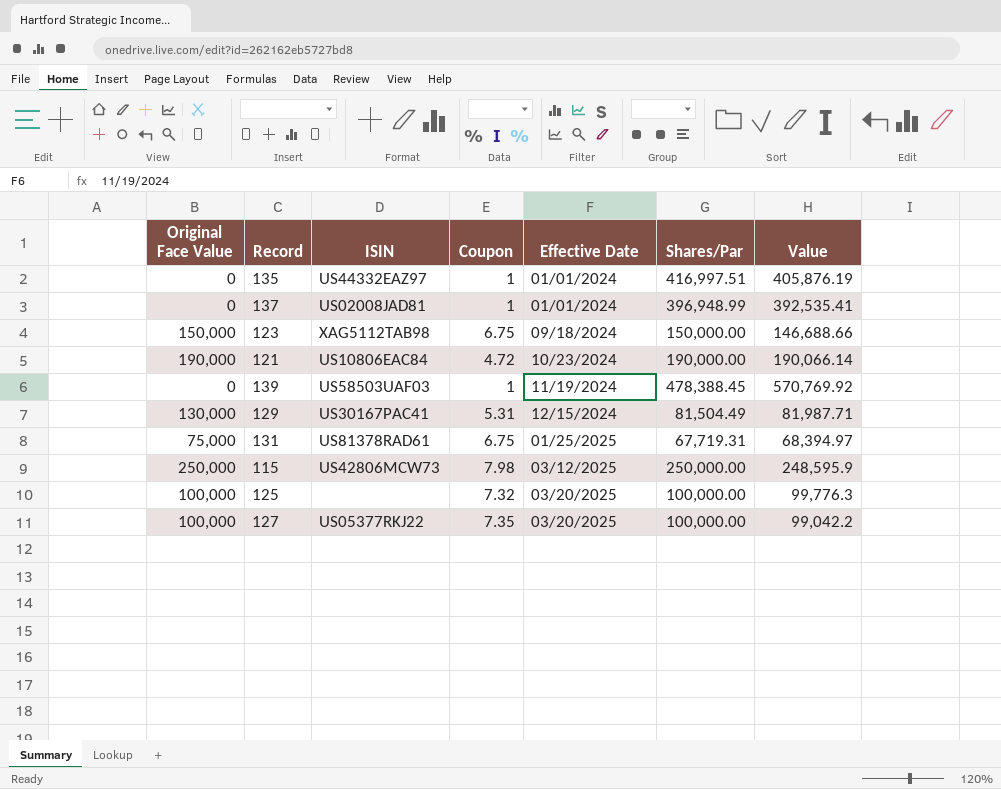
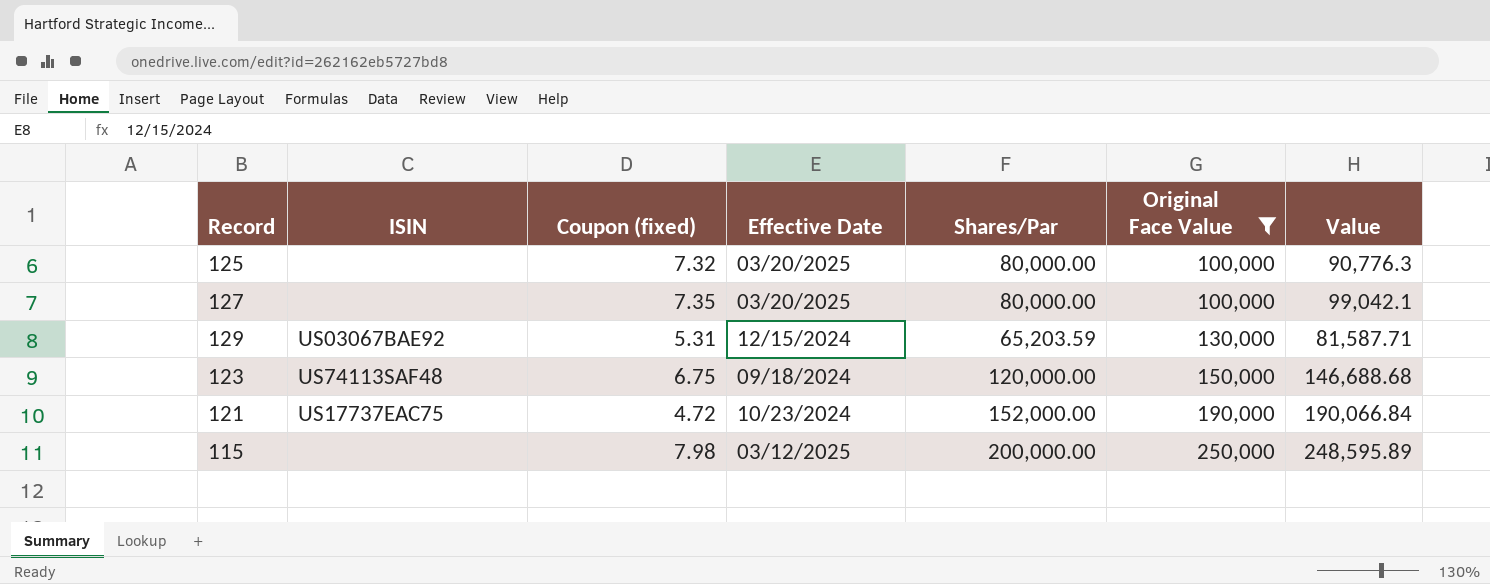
filter: none -> Original Face Value >= 100,000
row order: Effective Date ascending -> Original Face Value ascending
column name: Coupon -> Coupon (fixed)
column Original Face Value | position: 1 -> 6
125 | Shares/Par: 100,000.00 -> 80,000.00
125 | Value: 99,776.3 -> 90,776.3
127 | ISIN: US05377RKJ22 -> none
127 | Shares/Par: 100,000.00 -> 80,000.00
127 | Value: 99,042.2 -> 99,042.1
129 | ISIN: US30167PAC41 -> US03067BAE92
129 | Shares/Par: 81,504.49 -> 65,203.59
129 | Value: 81,987.71 -> 81,587.71
123 | ISIN: XAG5112TAB98 -> US74113SAF48
123 | Shares/Par: 150,000.00 -> 120,000.00
123 | Value: 146,688.66 -> 146,688.68
121 | ISIN: US10806EAC84 -> US17737EAC75
121 | Shares/Par: 190,000.00 -> 152,000.00
121 | Value: 190,066.14 -> 190,066.84
115 | ISIN: US42806MCW73 -> none
115 | Shares/Par: 250,000.00 -> 200,000.00
115 | Value: 248,595.9 -> 248,595.89

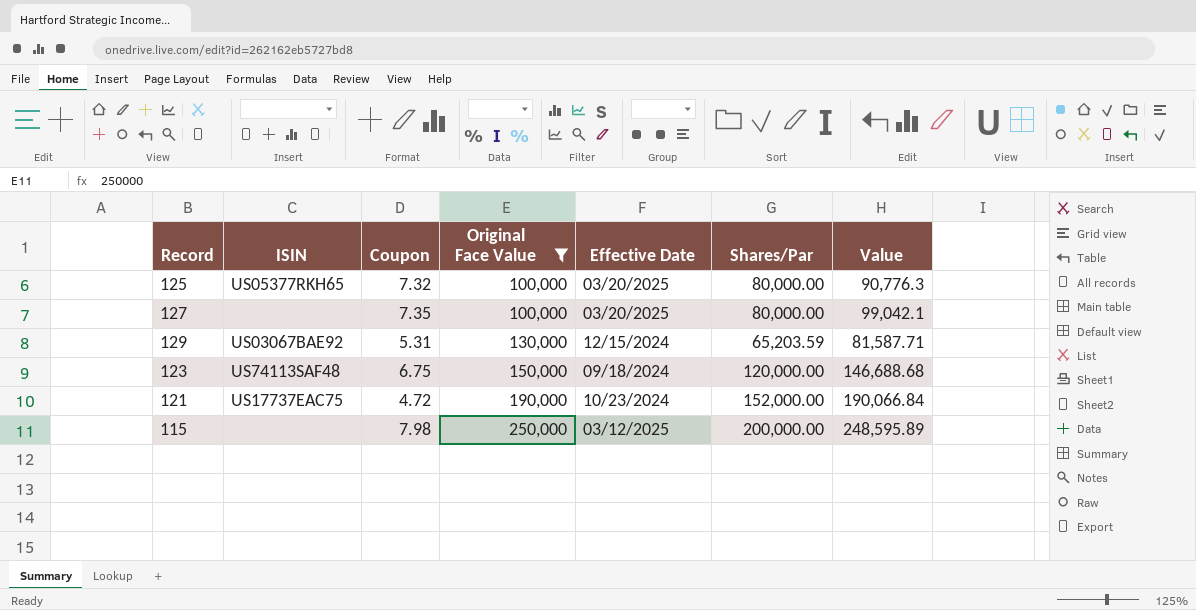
column name: Coupon (fixed) -> Coupon
column Original Face Value | position: 6 -> 4
125 | ISIN: none -> US05377RKH65

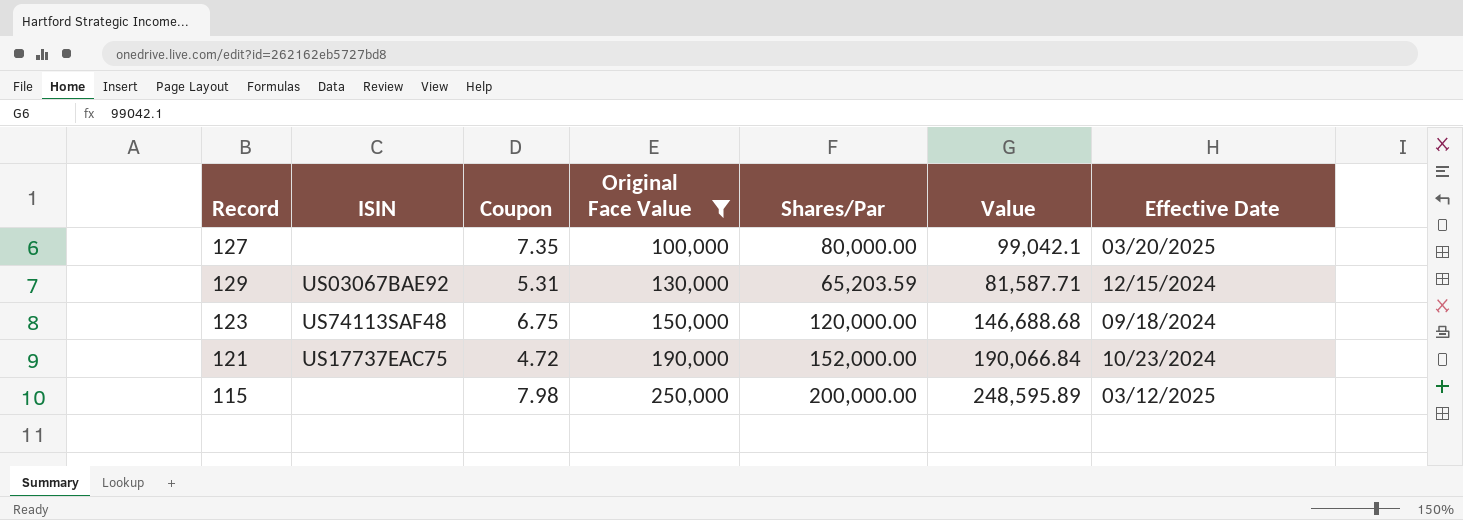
column Effective Date | position: 5 -> 7
row 125: US05377RKH65 | 7.32 | 100,000 | 03/20/2025 | 80,000.00 | 90,776.3 -> none

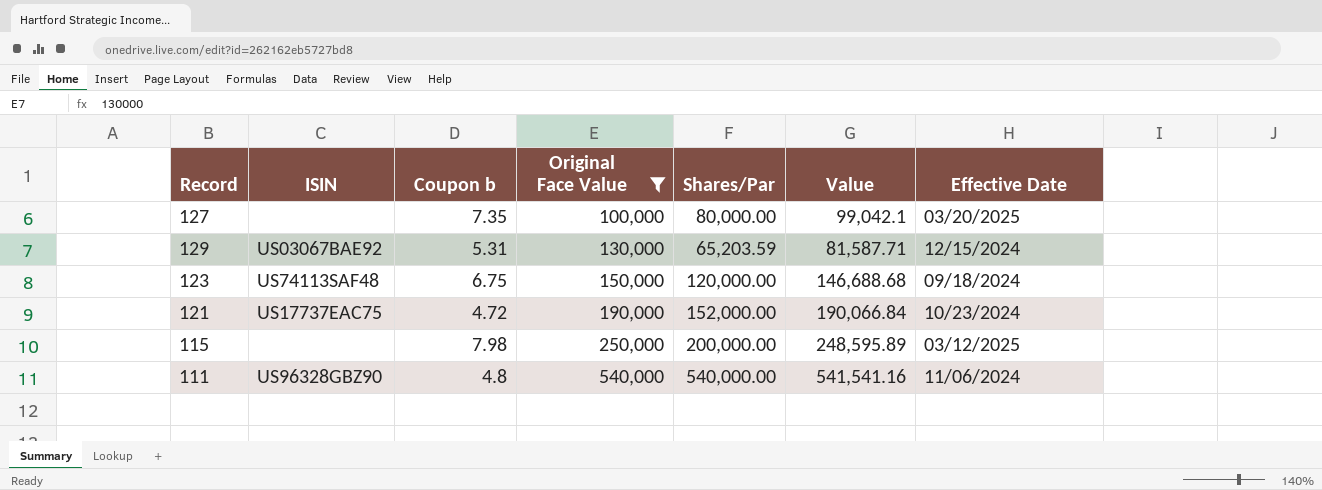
column name: Coupon -> Coupon b
row 111: none -> US96328GBZ90 | 4.8 | 540,000 | 540,000.00 | 541,541.16 | 11/06/2024

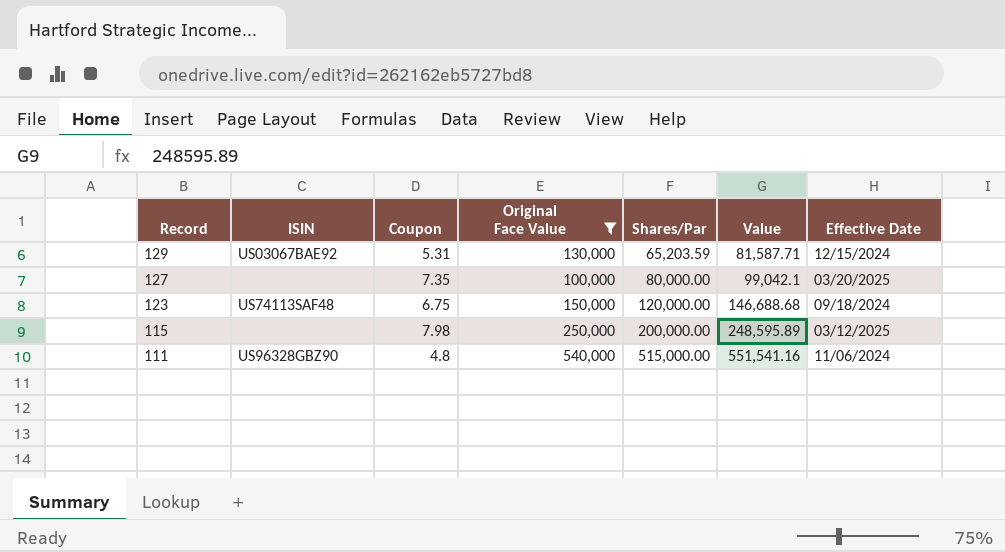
row order: Original Face Value ascending -> Record descending
column name: Coupon b -> Coupon
row 121: US17737EAC75 | 4.72 | 190,000 | 152,000.00 | 190,066.84 | 10/23/2024 -> none
111 | Shares/Par: 540,000.00 -> 515,000.00
111 | Value: 541,541.16 -> 551,541.16

